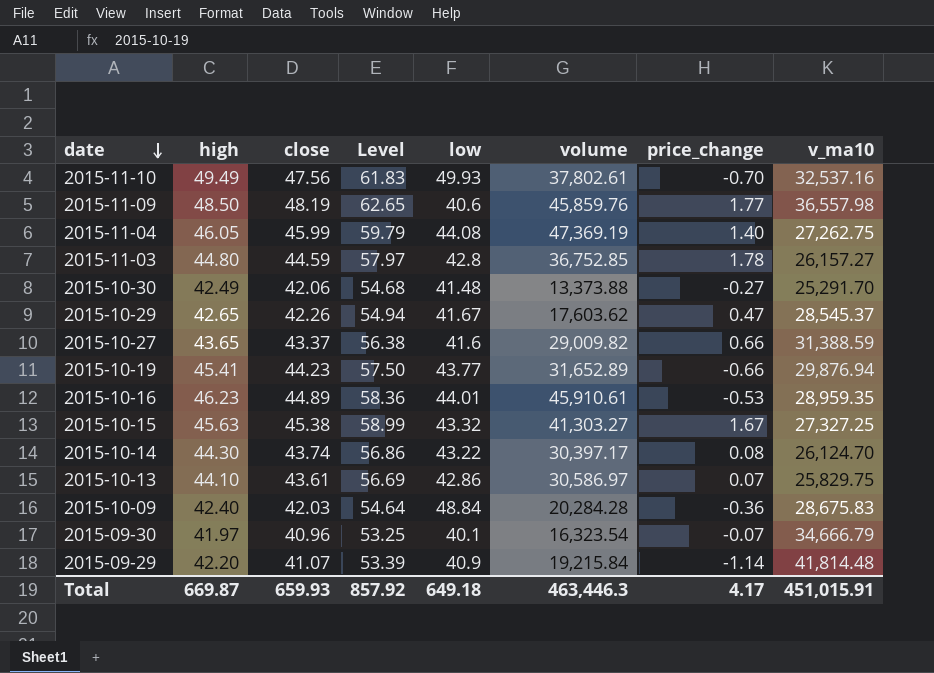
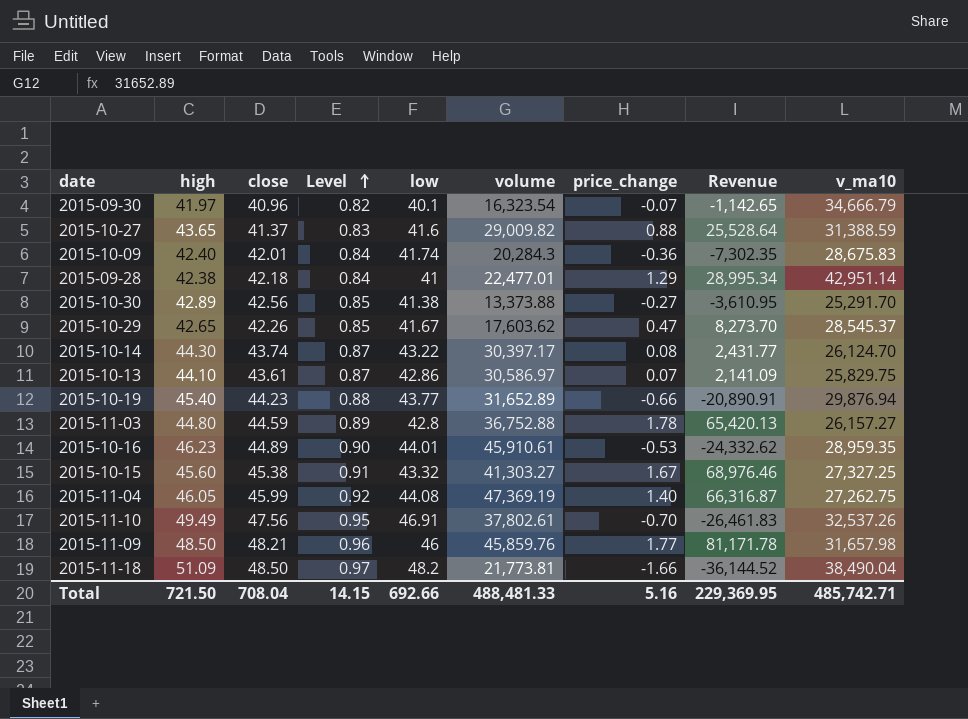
row order: date descending -> Level ascending
column Level | formula: [close] * 1.3 -> [close] * 0.02
column Revenue | formula: none -> [volume] * [price_change]
row 2015-09-29: 42.20 | 41.07 | 53.39 | 40.9 | 19,215.84 | -1.14 | 41,814.48 -> none
2015-10-27 | close: 43.37 -> 41.37
2015-10-27 | price_change: 0.66 -> 0.88
2015-10-09 | close: 42.03 -> 42.01
2015-10-09 | low: 48.84 -> 41.74
2015-10-09 | volume: 20,284.28 -> 20,284.3
row 2015-09-28: none -> 42.38 | 42.18 | 0.84 | 41 | 22,477.01 | 1.29 | 28,995.34 | 42,951.14
2015-10-30 | high: 42.49 -> 42.89
2015-10-30 | close: 42.06 -> 42.56
2015-10-30 | low: 41.48 -> 41.38
2015-10-19 | high: 45.41 -> 45.40
2015-11-03 | volume: 36,752.85 -> 36,752.88
2015-10-15 | high: 45.63 -> 45.60
2015-11-10 | low: 49.93 -> 46.91
2015-11-10 | v_ma10: 32,537.16 -> 32,537.26
2015-11-09 | close: 48.19 -> 48.21
2015-11-09 | low: 40.6 -> 46
2015-11-09 | v_ma10: 36,557.98 -> 31,657.98
row 2015-11-18: none -> 51.09 | 48.50 | 0.97 | 48.2 | 21,773.81 | -1.66 | -36,144.52 | 38,490.04
Total | high: 669.87 -> 721.50
Total | close: 659.93 -> 708.04
Total | Level: 857.92 -> 14.15
Total | low: 649.18 -> 692.66
Total | volume: 463,446.3 -> 488,481.33
Total | price_change: 4.17 -> 5.16
Total | v_ma10: 451,015.91 -> 485,742.71

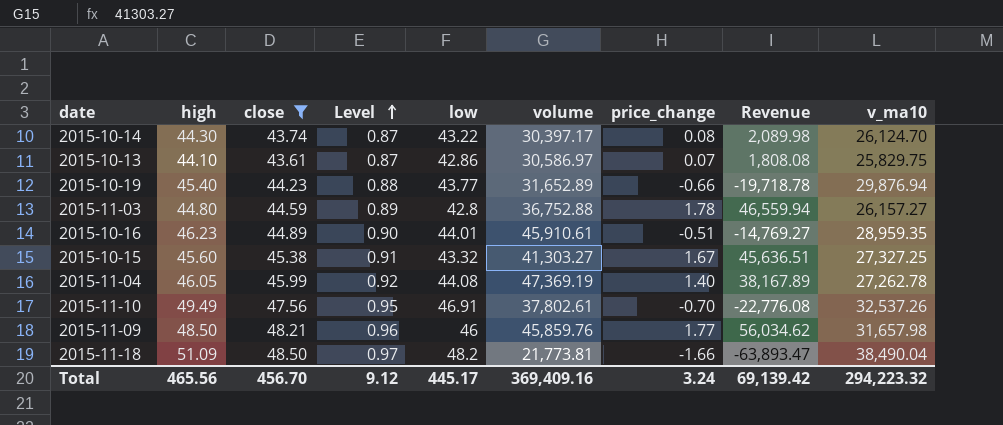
filter: none -> close >= 43.61
column Revenue | formula: [volume] * [price_change] -> [price_change] * [v_ma10]
2015-10-16 | price_change: -0.53 -> -0.51
2015-11-04 | v_ma10: 27,262.75 -> 27,262.78
Total | high: 721.50 -> 465.56
Total | close: 708.04 -> 456.70
Total | Level: 14.15 -> 9.12
Total | low: 692.66 -> 445.17
Total | volume: 488,481.33 -> 369,409.16
Total | price_change: 5.16 -> 3.24
Total | Revenue: 229,369.95 -> 69,139.42
Total | v_ma10: 485,742.71 -> 294,223.32

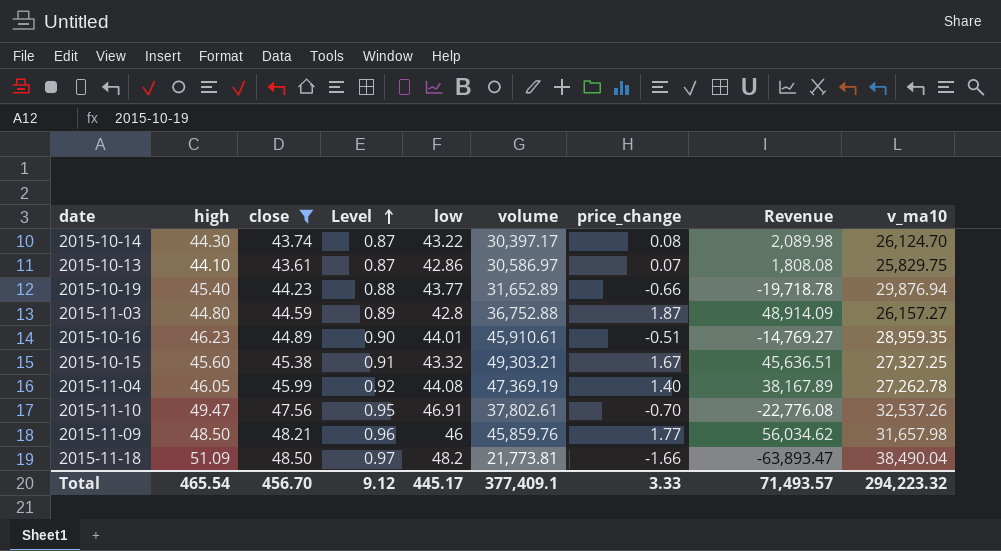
2015-11-03 | price_change: 1.78 -> 1.87
2015-11-03 | Revenue: 46,559.94 -> 48,914.09
2015-10-15 | volume: 41,303.27 -> 49,303.21
2015-11-10 | high: 49.49 -> 49.47
Total | high: 465.56 -> 465.54
Total | volume: 369,409.16 -> 377,409.1
Total | price_change: 3.24 -> 3.33
Total | Revenue: 69,139.42 -> 71,493.57

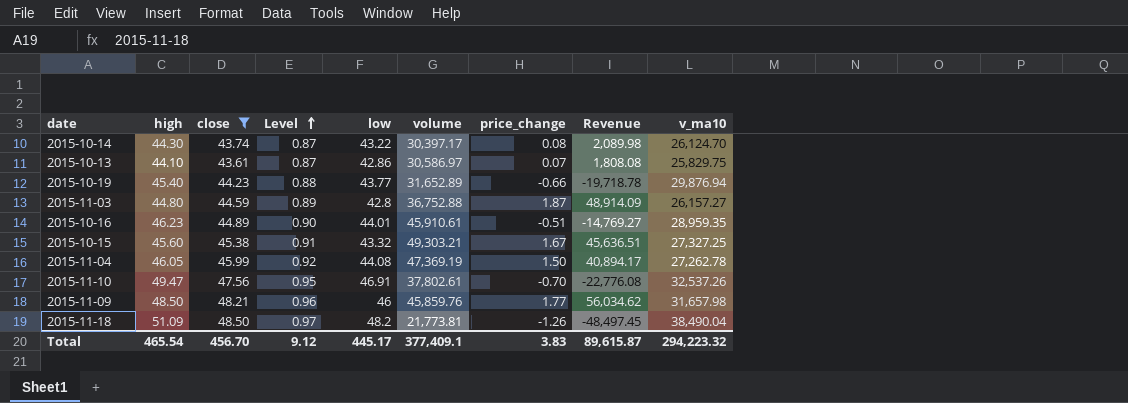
2015-11-04 | price_change: 1.40 -> 1.50
2015-11-04 | Revenue: 38,167.89 -> 40,894.17
2015-11-18 | price_change: -1.66 -> -1.26
2015-11-18 | Revenue: -63,893.47 -> -48,497.45
Total | price_change: 3.33 -> 3.83
Total | Revenue: 71,493.57 -> 89,615.87

